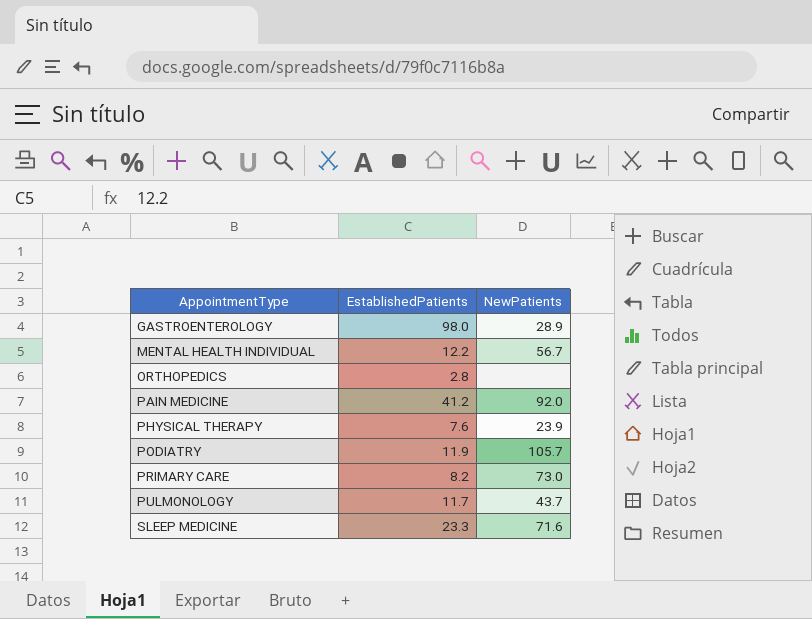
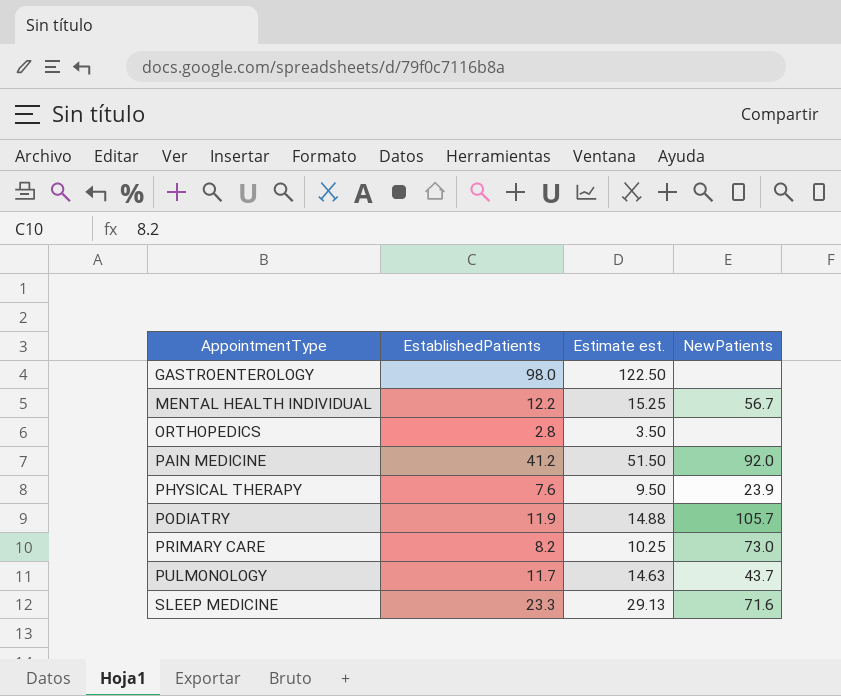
column Estimate est. | formula: none -> [EstablishedPatients] * 1.25
GASTROENTEROLOGY | NewPatients: 28.9 -> none

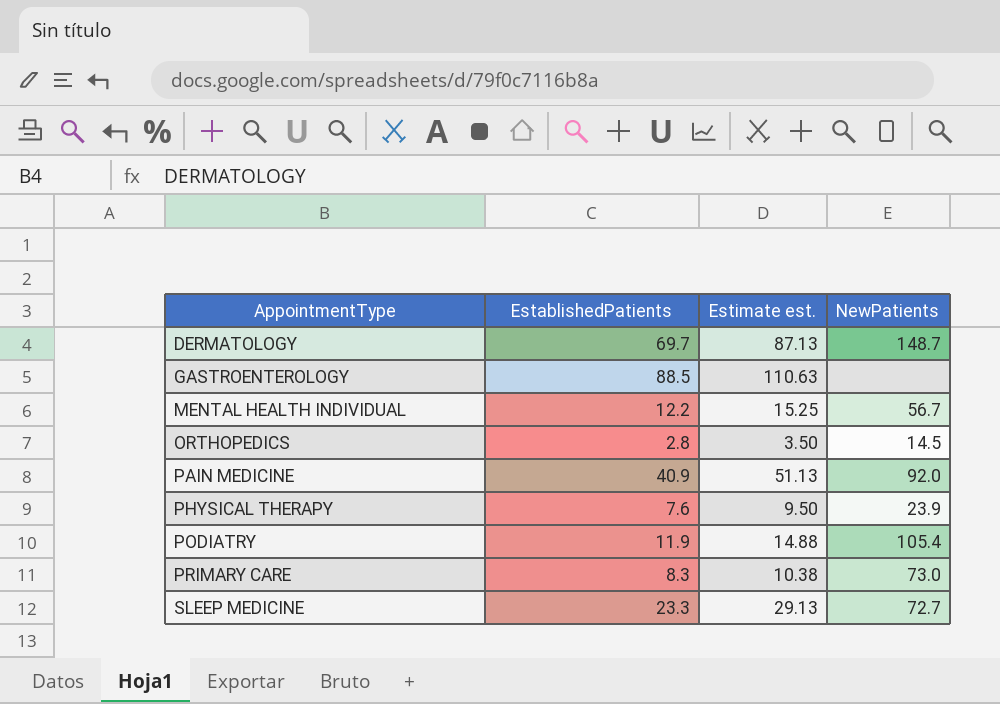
row PULMONOLOGY: 11.7 | 14.63 | 43.7 -> none
row DERMATOLOGY: none -> 69.7 | 87.13 | 148.7
GASTROENTEROLOGY | EstablishedPatients: 98.0 -> 88.5
GASTROENTEROLOGY | Estimate est.: 122.50 -> 110.63
ORTHOPEDICS | NewPatients: none -> 14.5
PAIN MEDICINE | EstablishedPatients: 41.2 -> 40.9
PAIN MEDICINE | Estimate est.: 51.50 -> 51.13
PODIATRY | NewPatients: 105.7 -> 105.4
PRIMARY CARE | EstablishedPatients: 8.2 -> 8.3
PRIMARY CARE | Estimate est.: 10.25 -> 10.38
SLEEP MEDICINE | NewPatients: 71.6 -> 72.7

